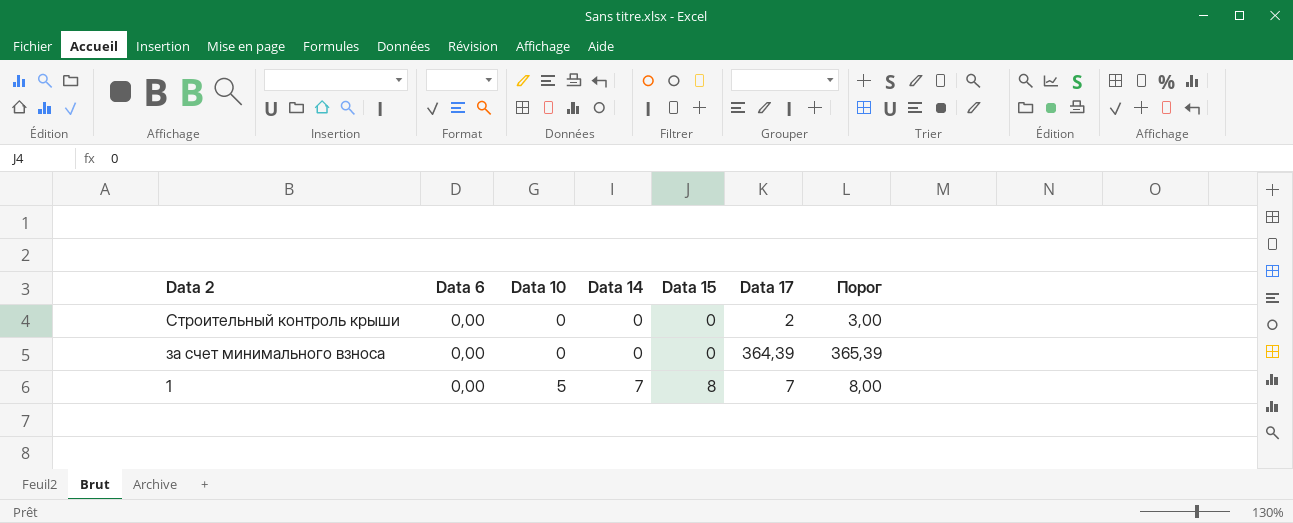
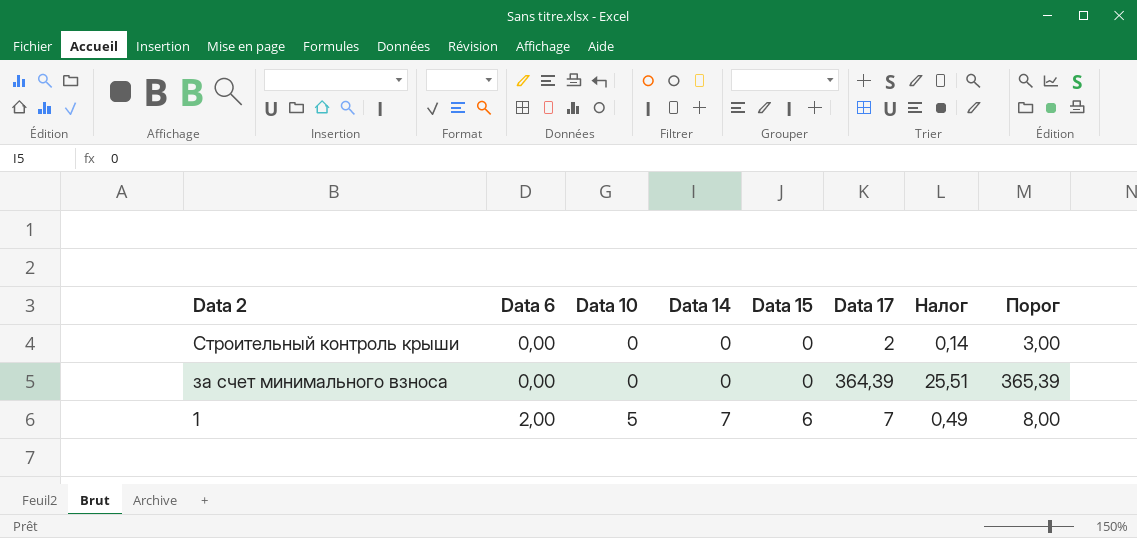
column Налог | formula: none -> [Data 17] * 0,07
1 | Data 6: 0,00 -> 2,00
1 | Data 15: 8 -> 6

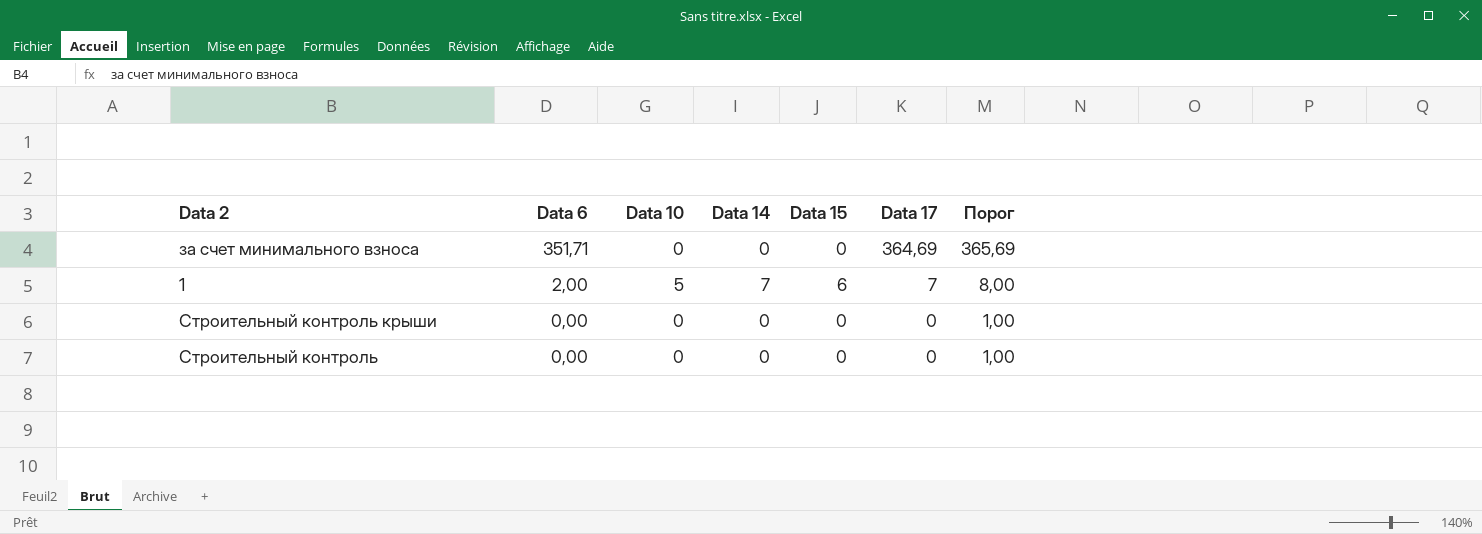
row order: Data 2 descending -> Data 6 descending
column Налог | formula: [Data 17] * 0,07 -> none
за счет минимального взноса | Data 6: 0,00 -> 351,71
за счет минимального взноса | Data 17: 364,39 -> 364,69
за счет минимального взноса | Порог: 365,39 -> 365,69
Строительный контроль крыши | Data 17: 2 -> 0
Строительный контроль крыши | Порог: 3,00 -> 1,00
row Строительный контроль: none -> 0,00 | 0 | 0 | 0 | 0 | 1,00

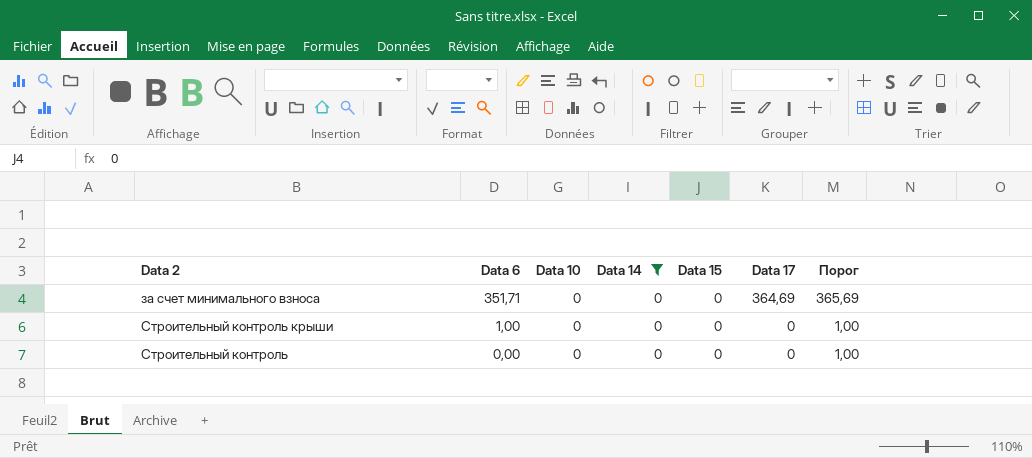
filter: none -> Data 14 = 0
Строительный контроль крыши | Data 6: 0,00 -> 1,00

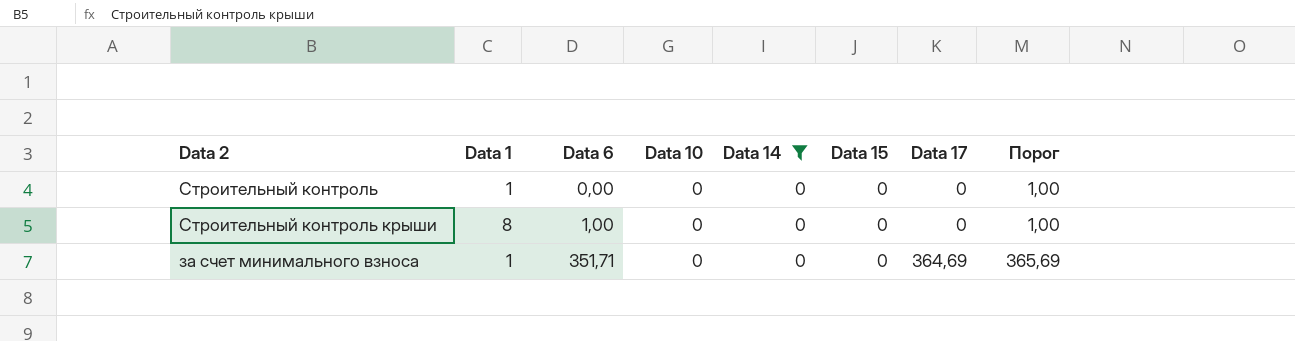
row order: Data 6 descending -> Data 6 ascending
column Data 1 | position: none -> 2

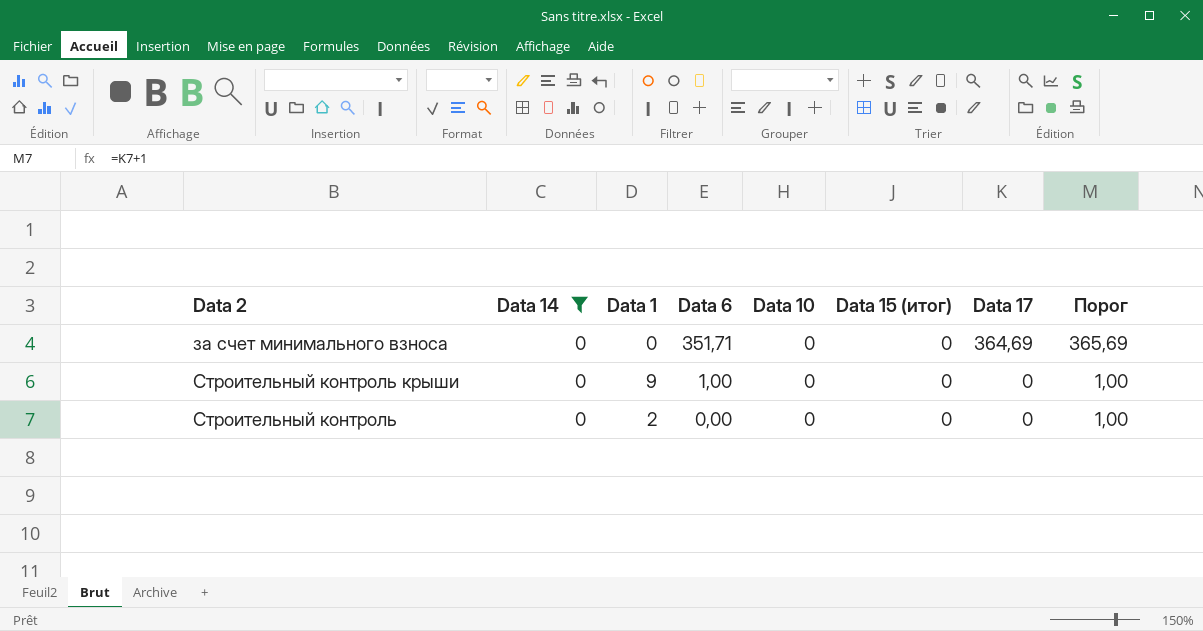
row order: Data 6 ascending -> Data 6 descending
column Data 14 | position: 5 -> 2
column name: Data 15 -> Data 15 (итог)
за счет минимального взноса | Data 1: 1 -> 0
Строительный контроль крыши | Data 1: 8 -> 9
Строительный контроль | Data 1: 1 -> 2

